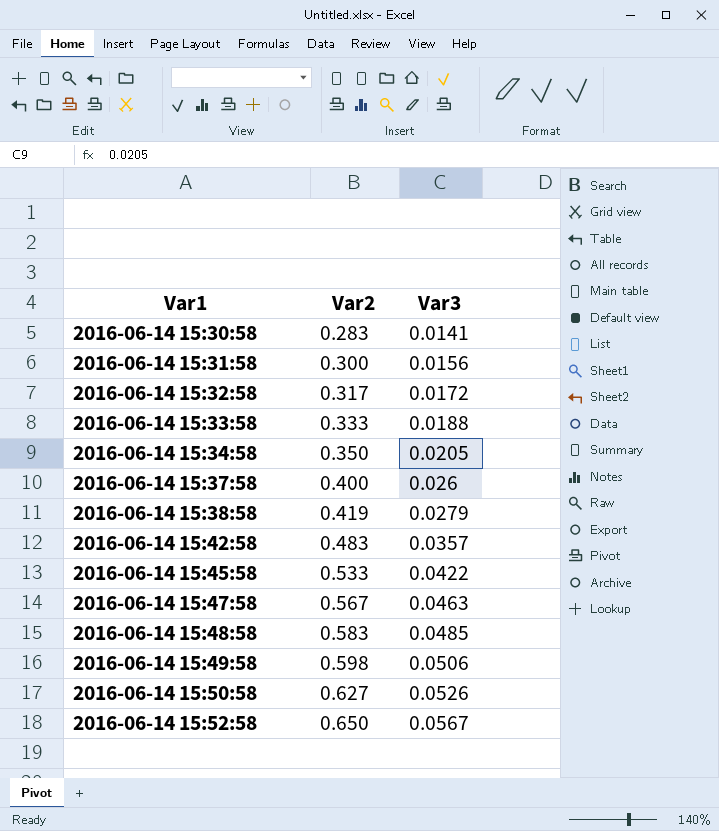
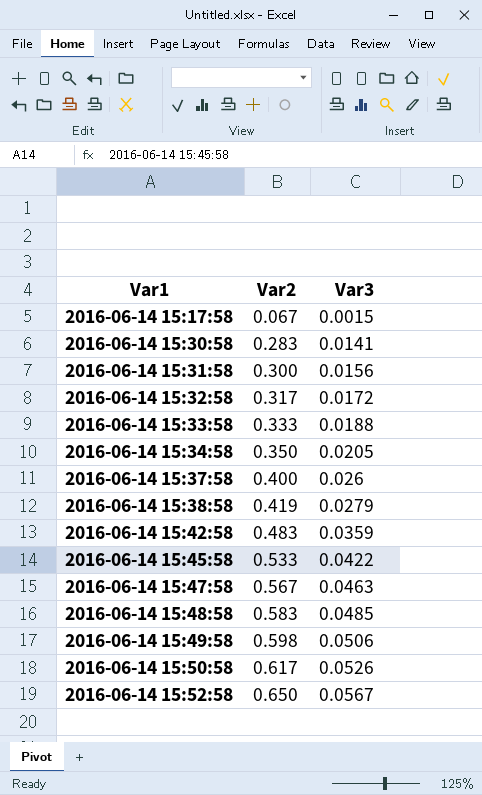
row 2016-06-14 15:17:58: none -> 0.067 | 0.0015
2016-06-14 15:42:58 | Var3: 0.0357 -> 0.0359
2016-06-14 15:50:58 | Var2: 0.627 -> 0.617

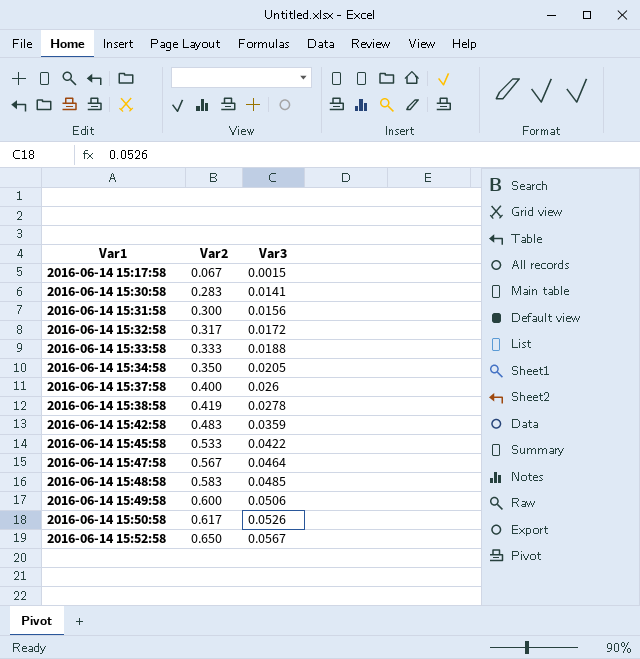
2016-06-14 15:38:58 | Var3: 0.0279 -> 0.0278
2016-06-14 15:47:58 | Var3: 0.0463 -> 0.0464
2016-06-14 15:49:58 | Var2: 0.598 -> 0.600

